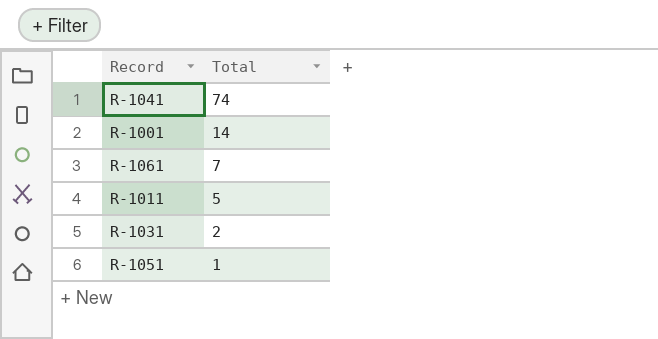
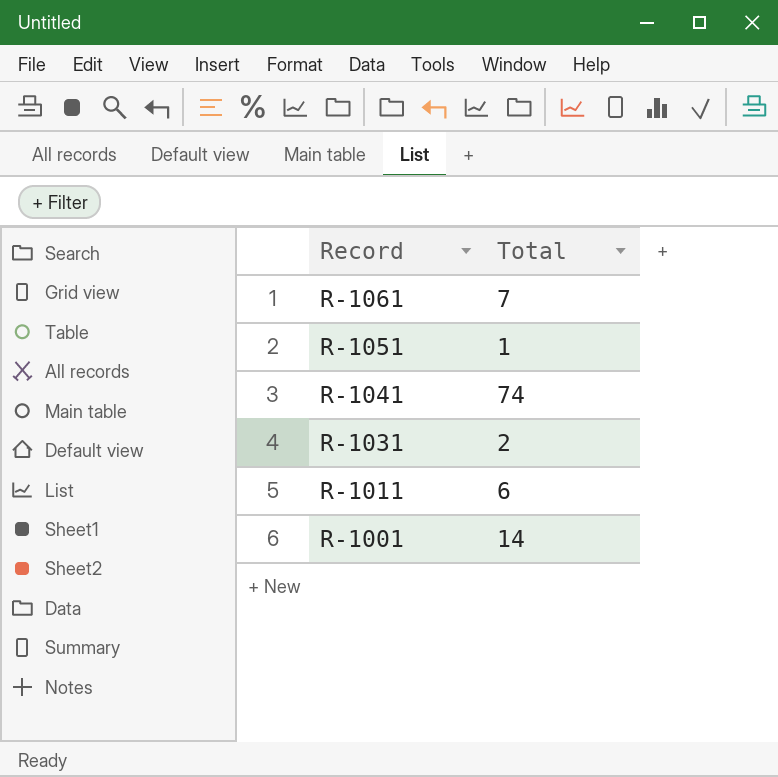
row order: Total descending -> Record descending
R-1011 | Total: 5 -> 6

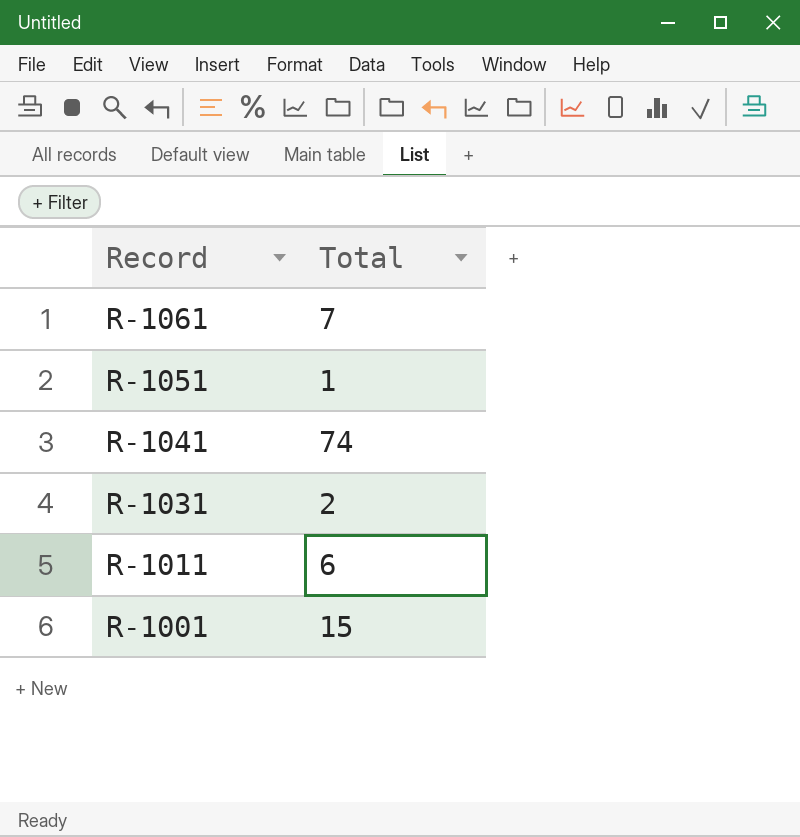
R-1001 | Total: 14 -> 15

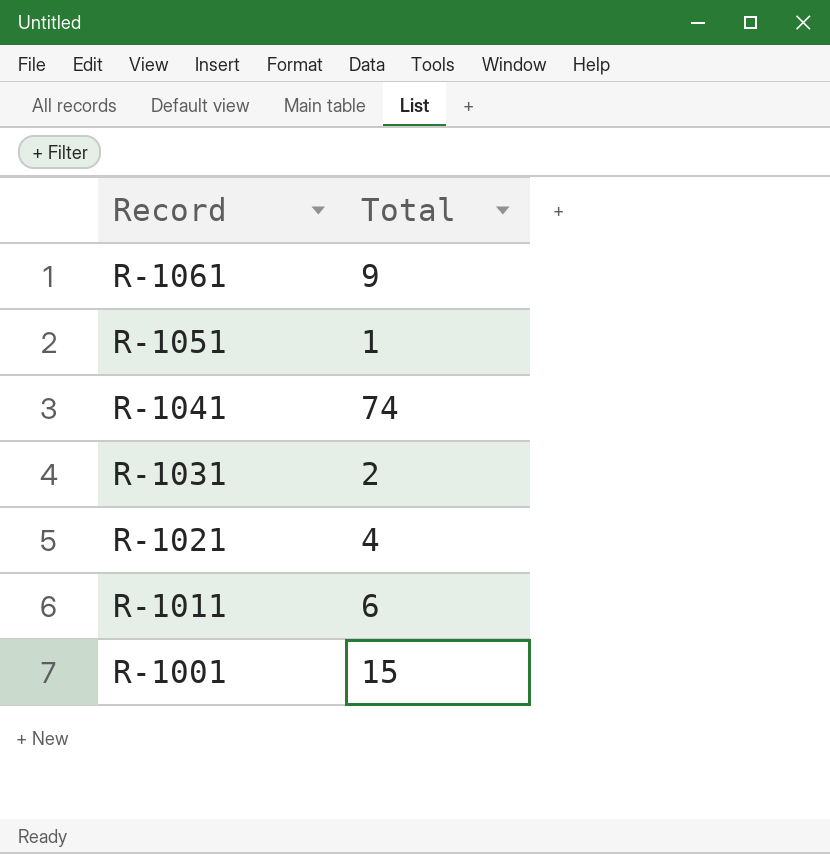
R-1061 | Total: 7 -> 9
row R-1021: none -> 4

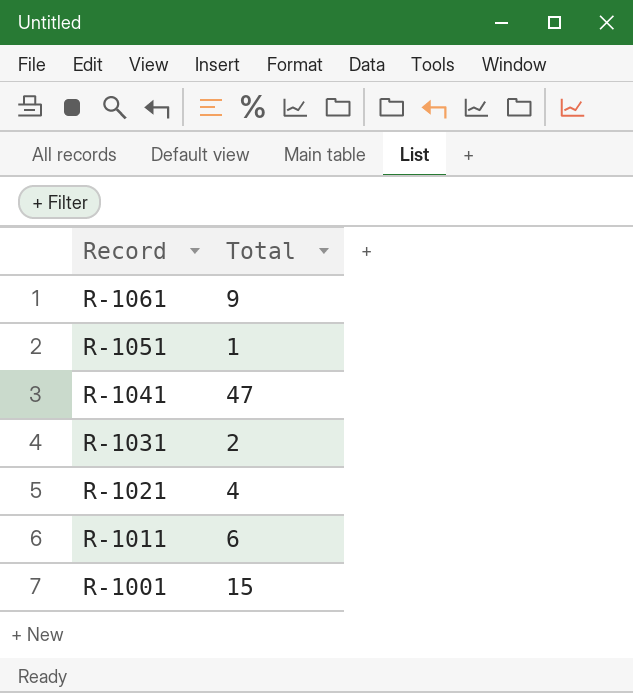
R-1041 | Total: 74 -> 47

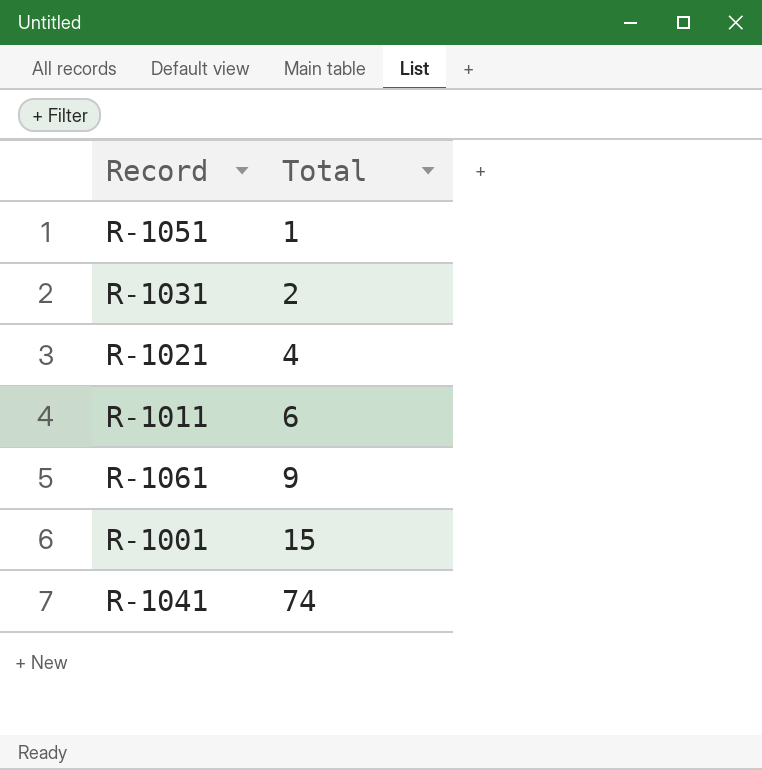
row order: Record descending -> Total ascending
R-1041 | Total: 47 -> 74

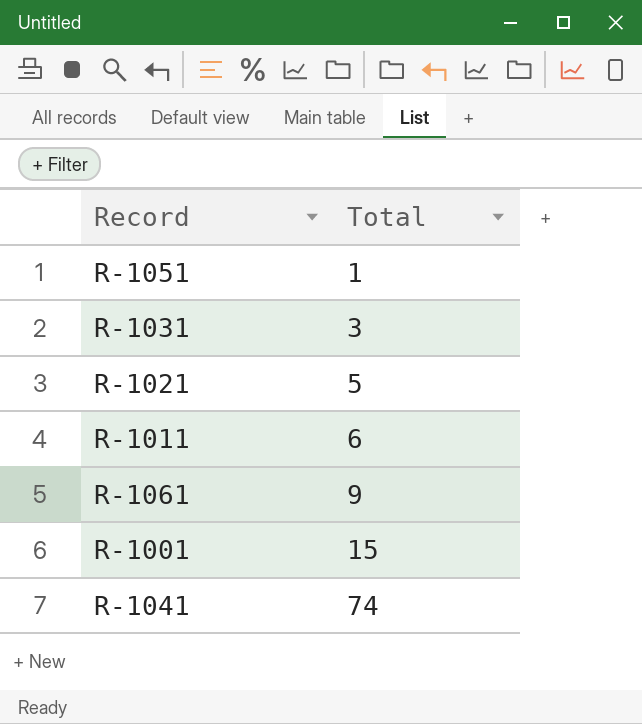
R-1031 | Total: 2 -> 3
R-1021 | Total: 4 -> 5

